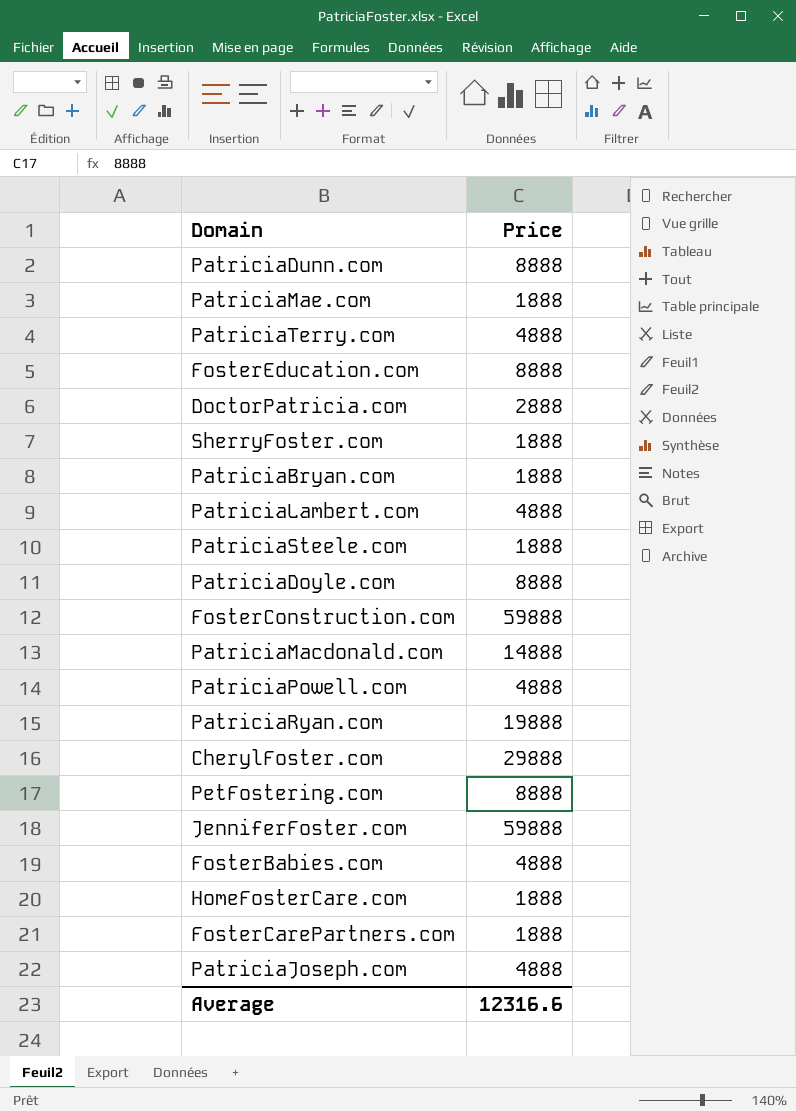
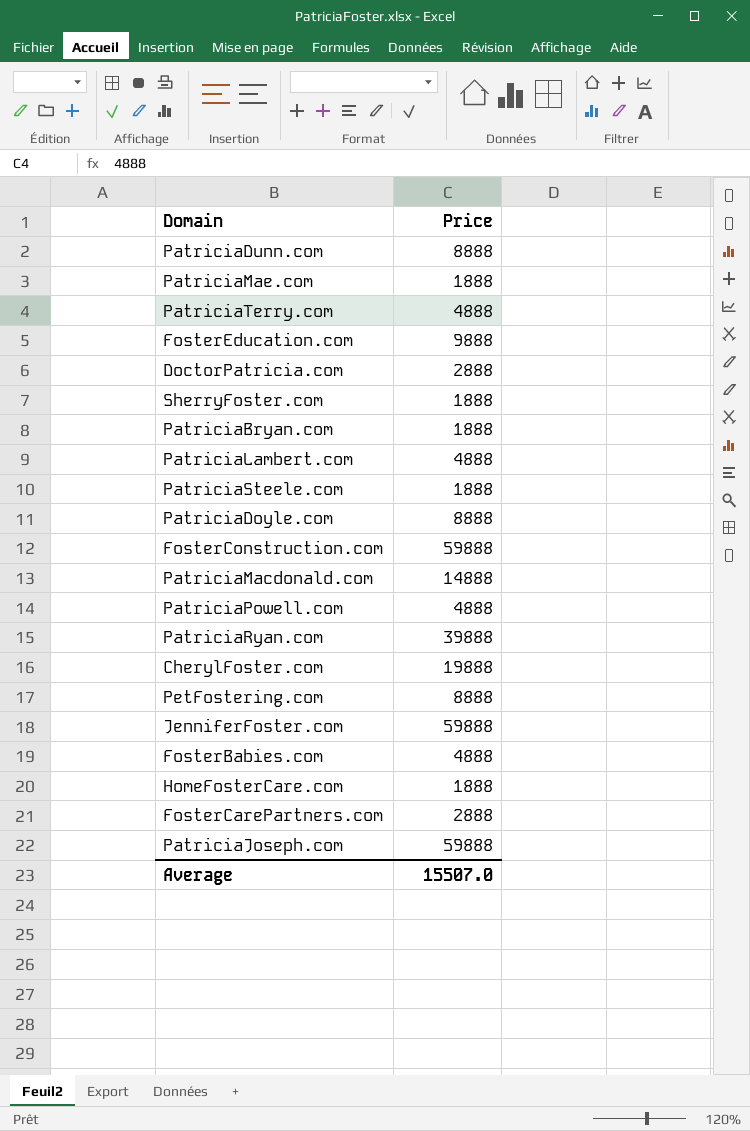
FosterEducation.com | Price: 8888 -> 9888
PatriciaRyan.com | Price: 19888 -> 39888
CherylFoster.com | Price: 29888 -> 19888
FosterCarePartners.com | Price: 1888 -> 2888
PatriciaJoseph.com | Price: 4888 -> 59888
Average | Price: 12316.6 -> 15507.0

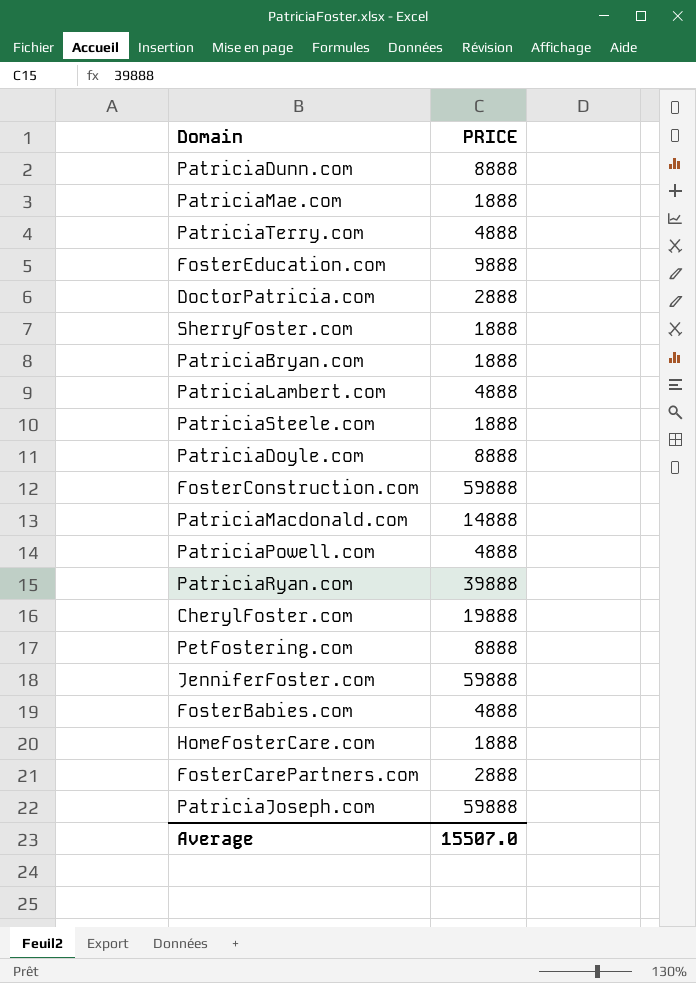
column name: Price -> PRICE

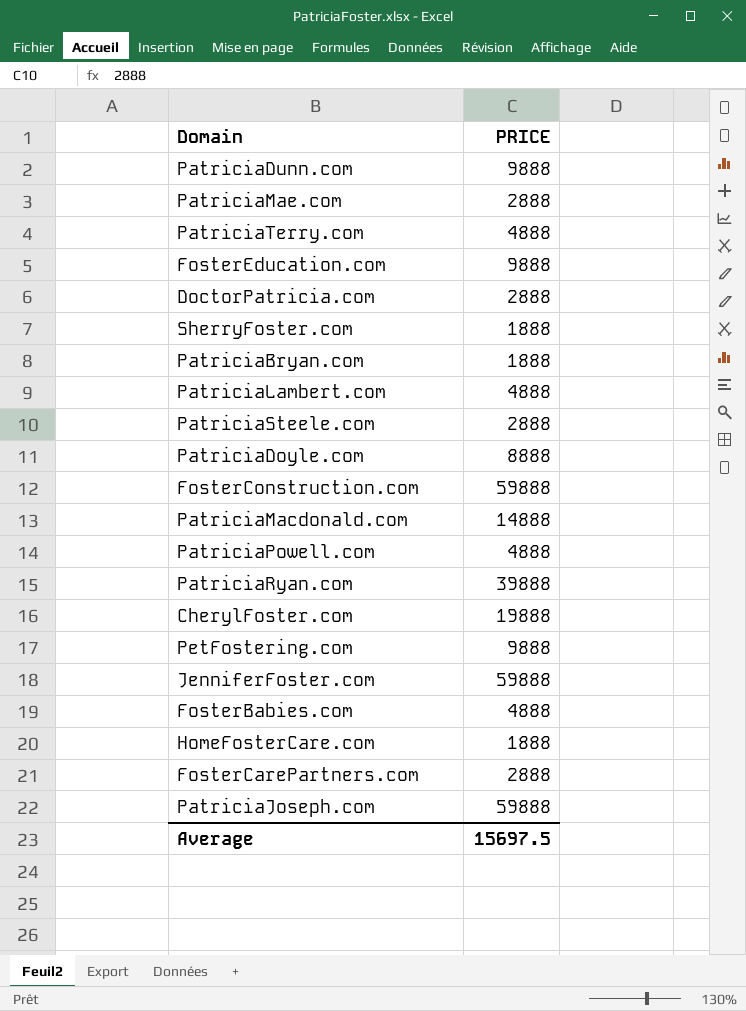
PatriciaDunn.com | PRICE: 8888 -> 9888
PatriciaMae.com | PRICE: 1888 -> 2888
PatriciaSteele.com | PRICE: 1888 -> 2888
PetFostering.com | PRICE: 8888 -> 9888
Average | PRICE: 15507.0 -> 15697.5

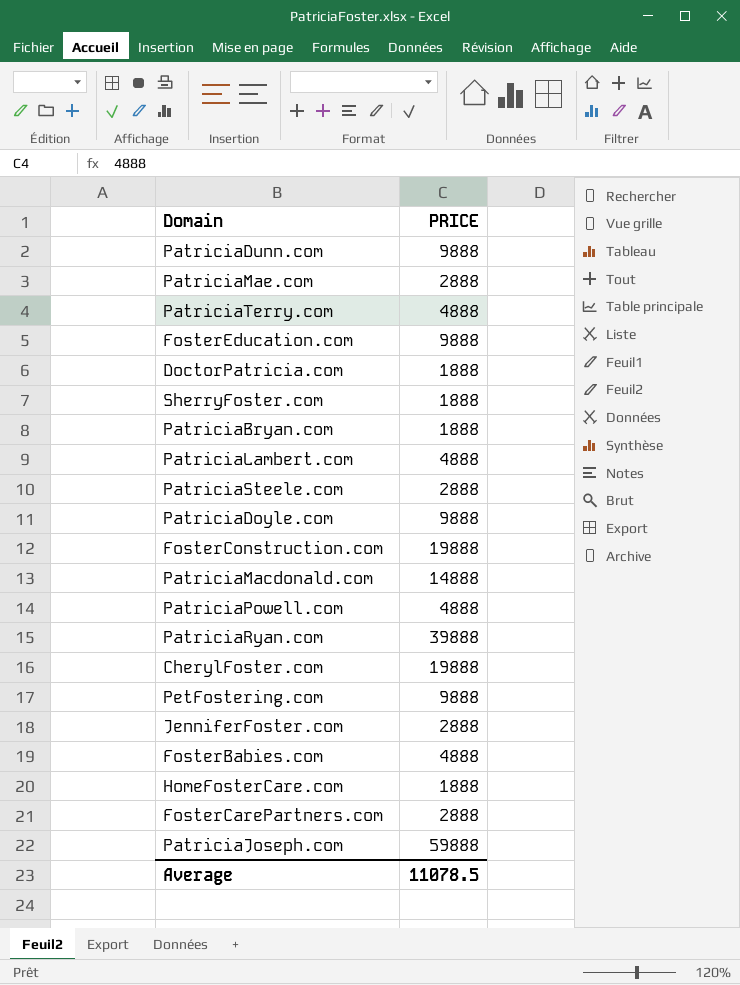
DoctorPatricia.com | PRICE: 2888 -> 1888
PatriciaDoyle.com | PRICE: 8888 -> 9888
FosterConstruction.com | PRICE: 59888 -> 19888
JenniferFoster.com | PRICE: 59888 -> 2888
Average | PRICE: 15697.5 -> 11078.5

